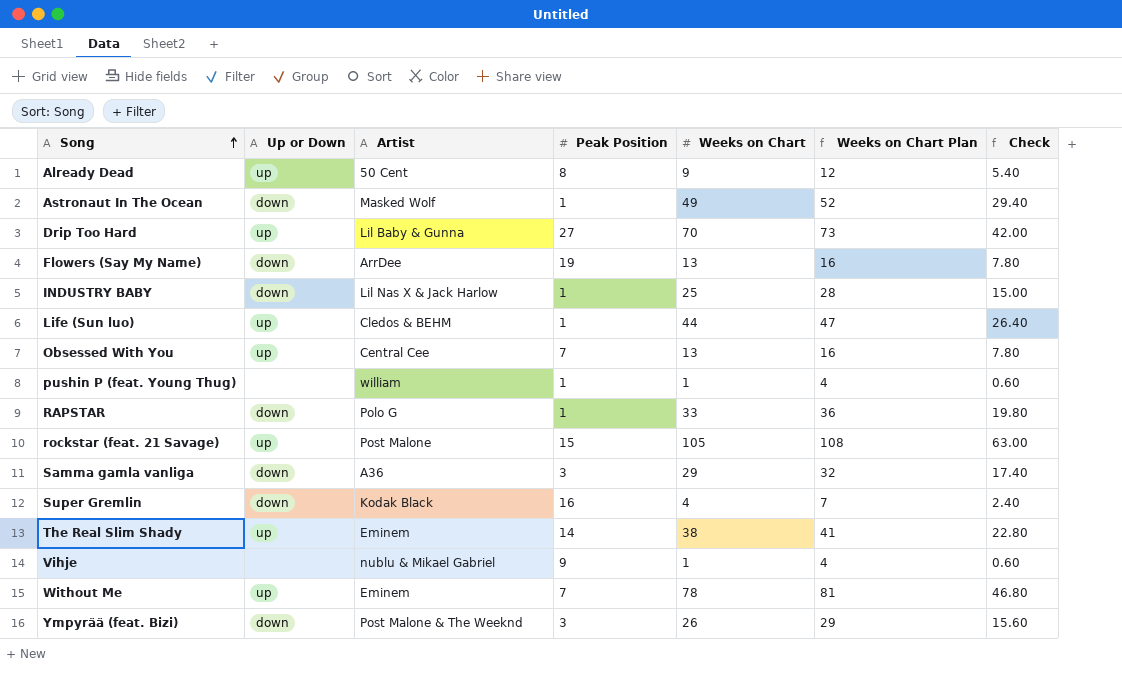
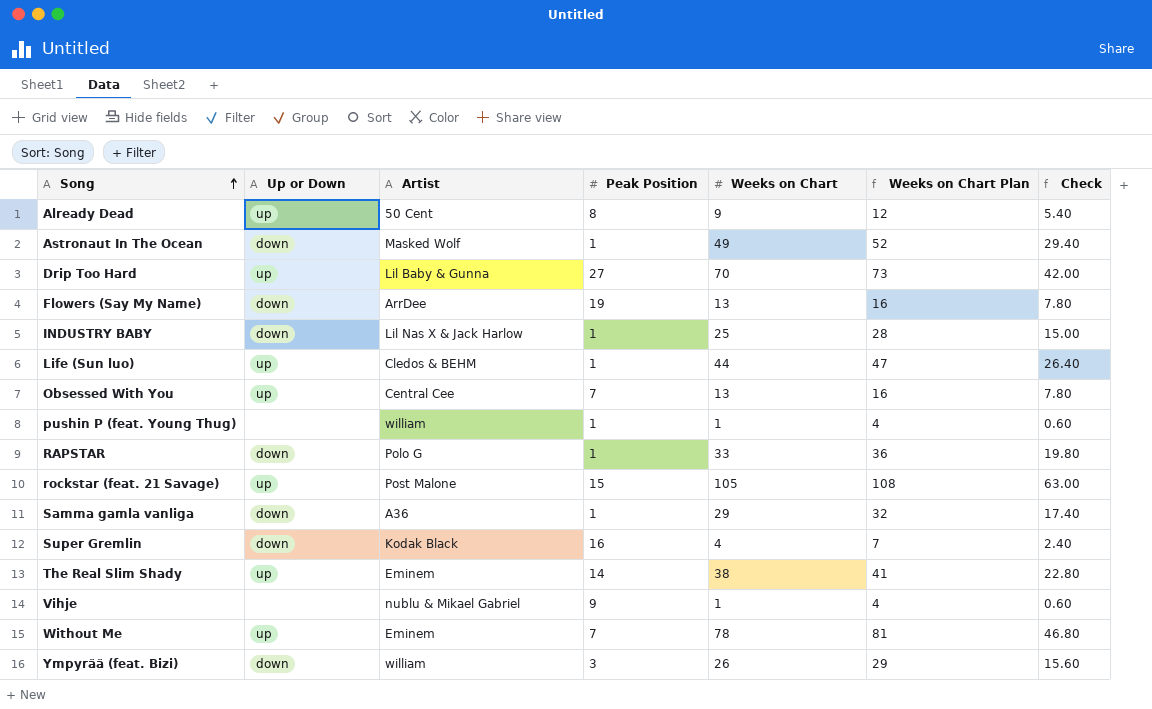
Samma gamla vanliga | Peak Position: 3 -> 1
Ympyrää (feat. Bizi) | Artist: Post Malone & The Weeknd -> william

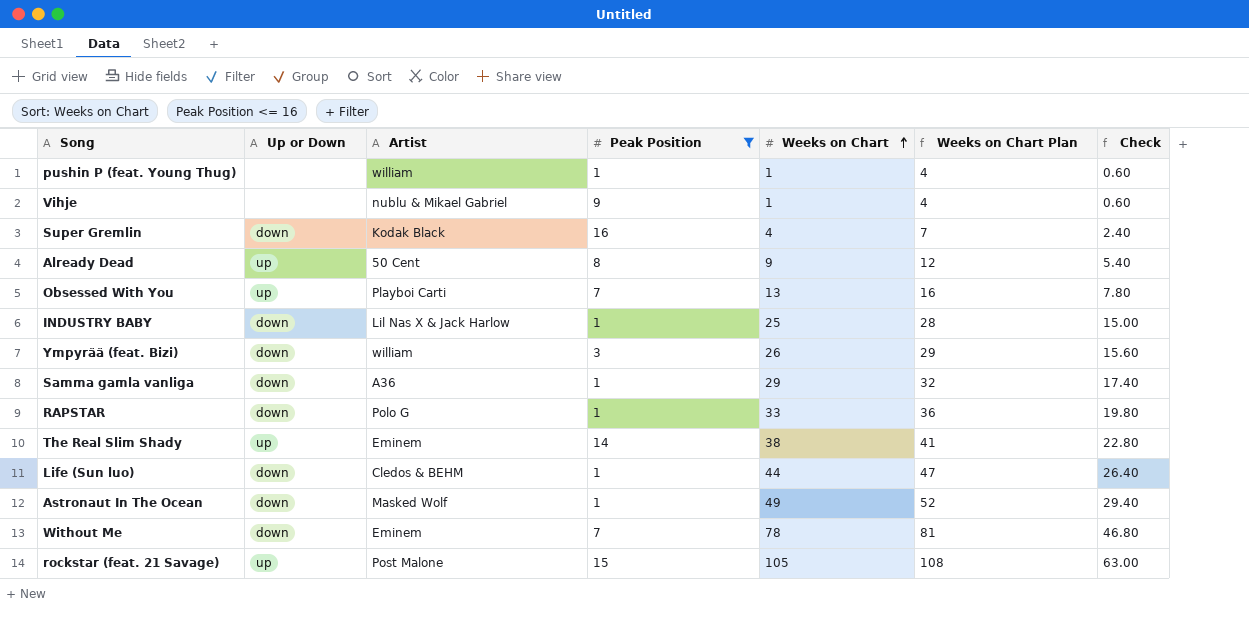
filter: none -> Peak Position <= 16
row order: Song ascending -> Weeks on Chart ascending
Obsessed With You | Artist: Central Cee -> Playboi Carti
Life (Sun luo) | Up or Down: up -> down
Without Me | Up or Down: up -> down

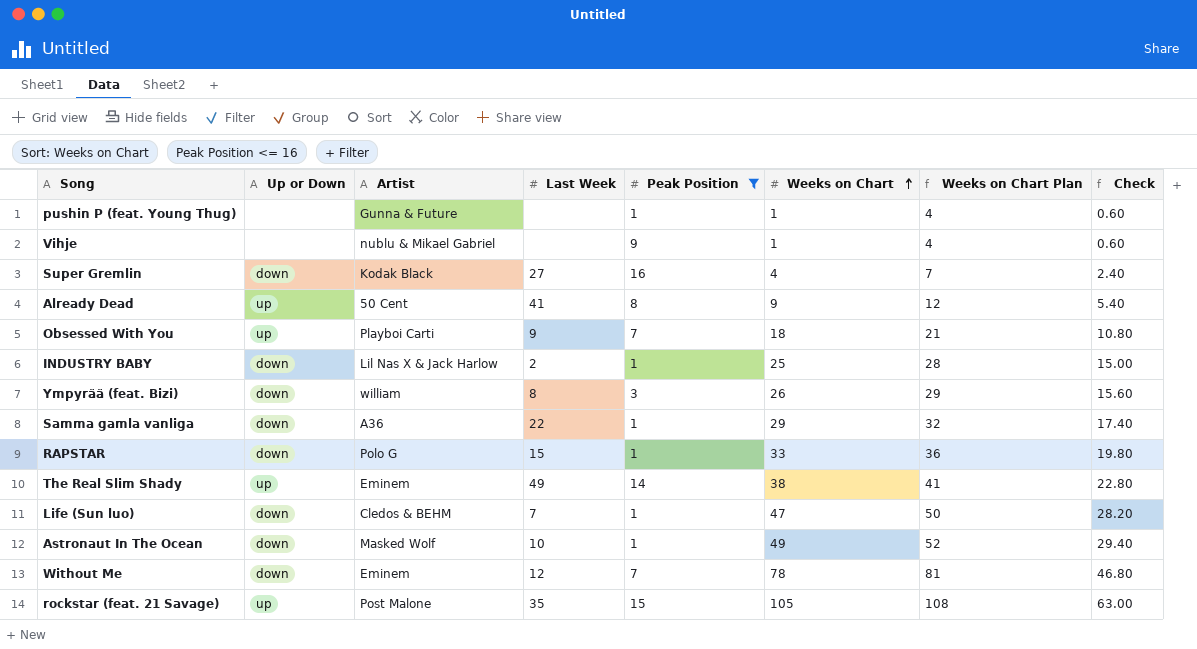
column Last Week | position: none -> 4
pushin P (feat. Young Thug) | Artist: william -> Gunna & Future
Obsessed With You | Weeks on Chart: 13 -> 18
Obsessed With You | Weeks on Chart Plan: 16 -> 21
Obsessed With You | Check: 7.80 -> 10.80
Life (Sun luo) | Weeks on Chart: 44 -> 47
Life (Sun luo) | Weeks on Chart Plan: 47 -> 50
Life (Sun luo) | Check: 26.40 -> 28.20

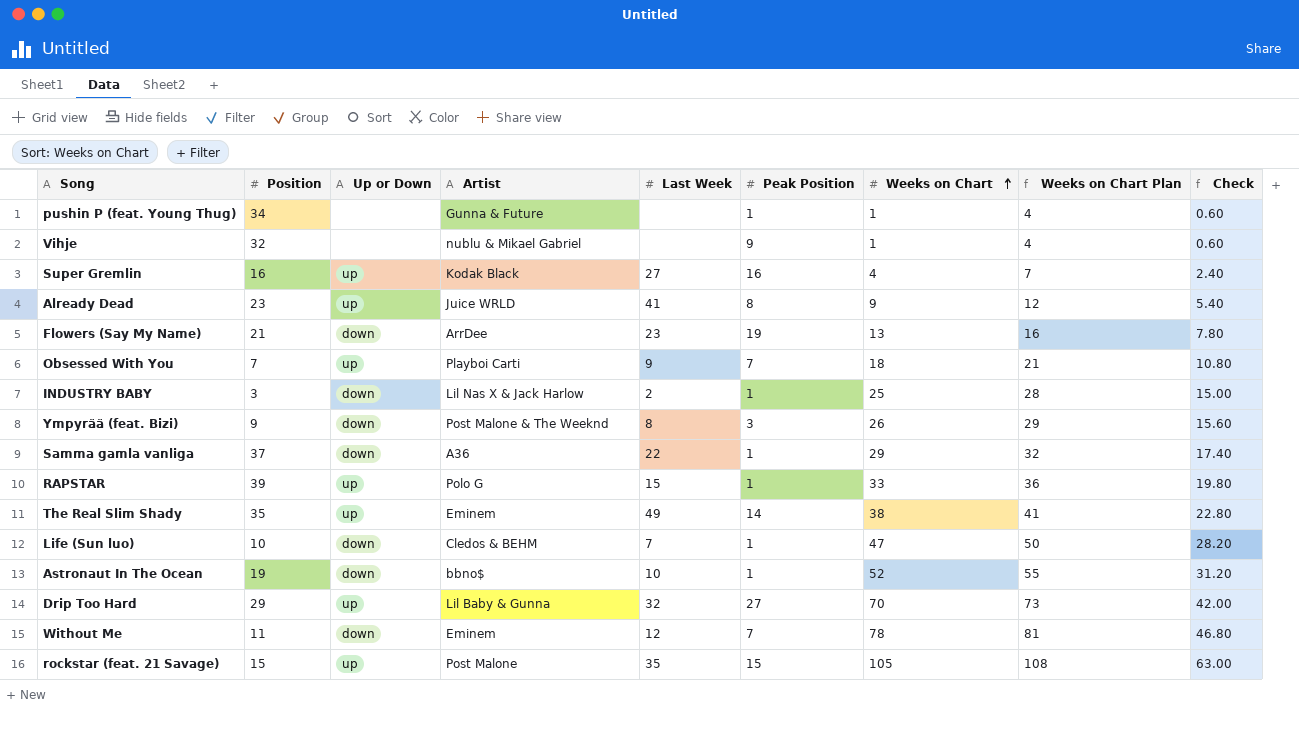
filter: Peak Position <= 16 -> none
column Position | position: none -> 2
Super Gremlin | Up or Down: down -> up
Already Dead | Artist: 50 Cent -> Juice WRLD
Ympyrää (feat. Bizi) | Artist: william -> Post Malone & The Weeknd
RAPSTAR | Up or Down: down -> up
Astronaut In The Ocean | Artist: Masked Wolf -> bbno$
Astronaut In The Ocean | Weeks on Chart: 49 -> 52
Astronaut In The Ocean | Weeks on Chart Plan: 52 -> 55
Astronaut In The Ocean | Check: 29.40 -> 31.20

